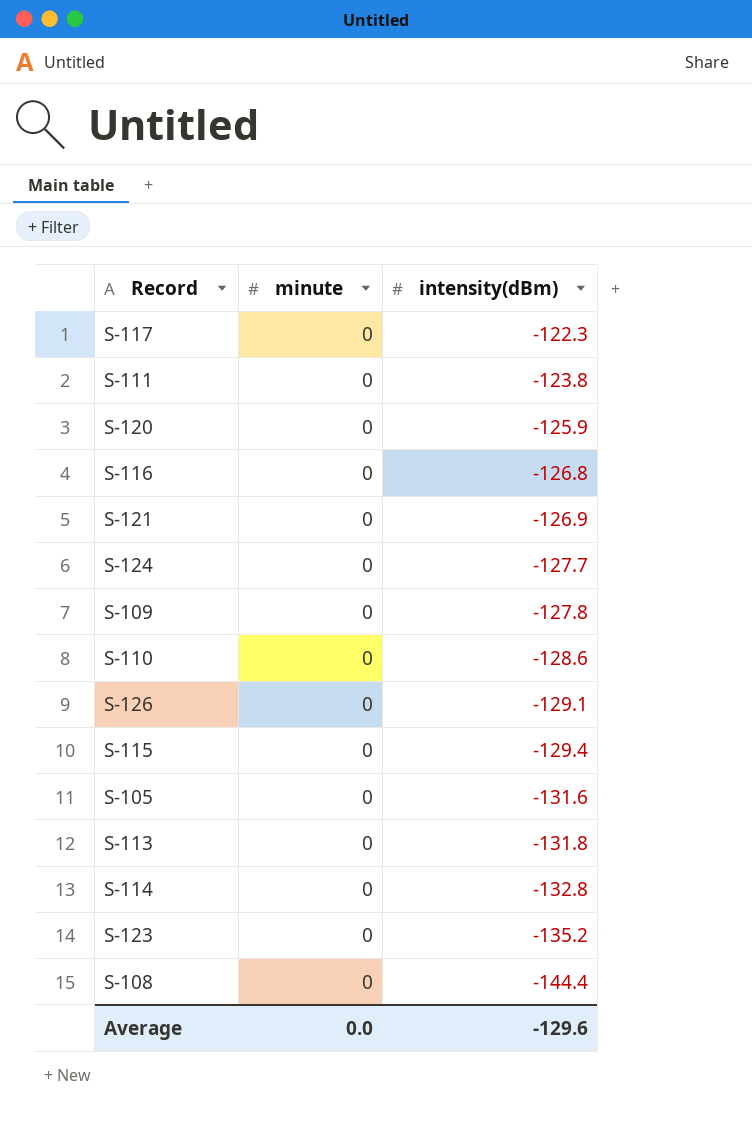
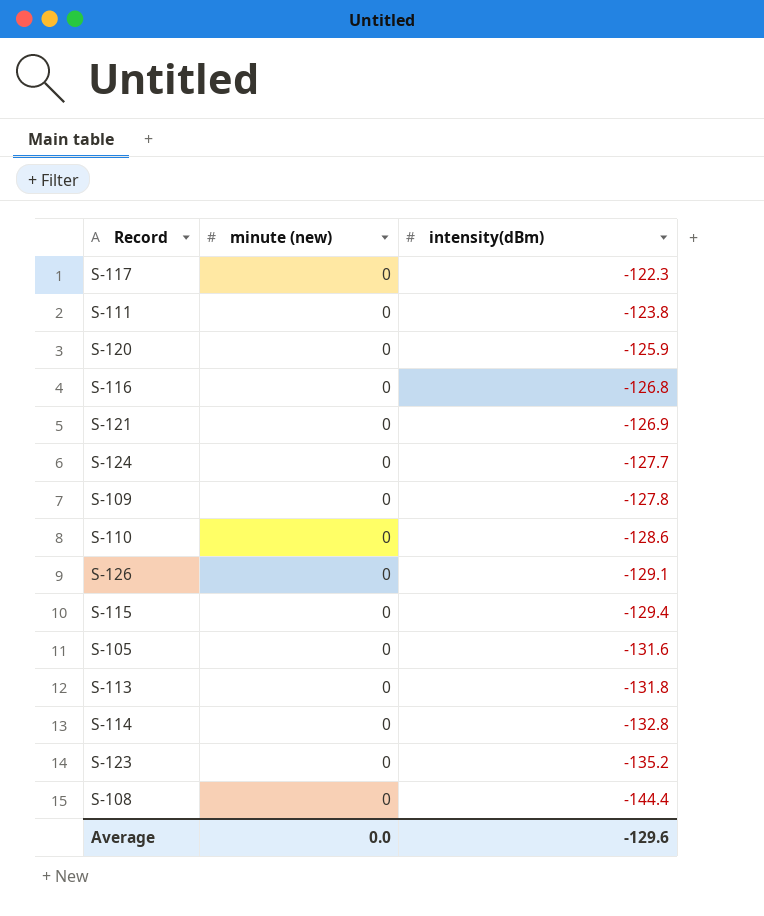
column name: minute -> minute (new)

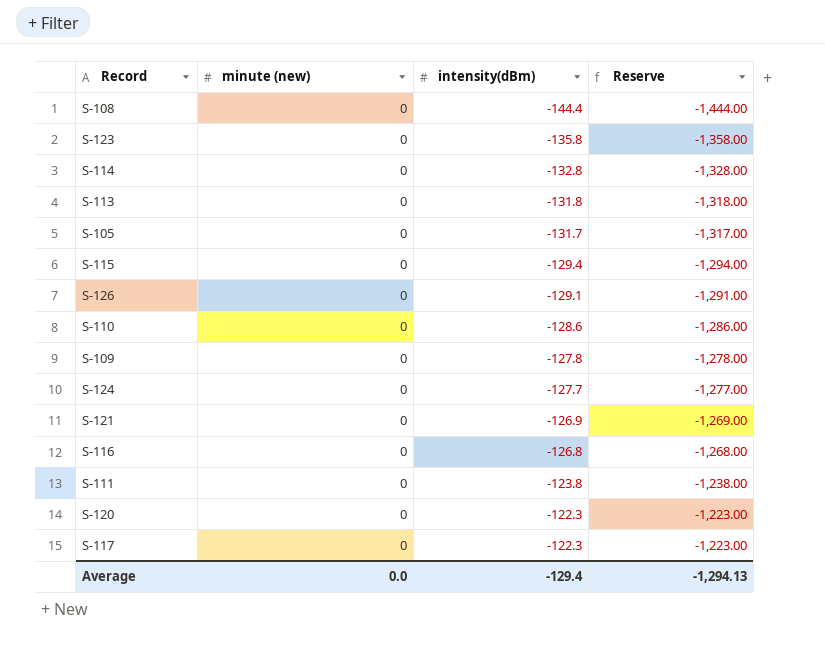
row order: intensity(dBm) descending -> intensity(dBm) ascending
column Reserve | formula: none -> [intensity(dBm)] * 10
S-123 | intensity(dBm): -135.2 -> -135.8
S-105 | intensity(dBm): -131.6 -> -131.7
S-120 | intensity(dBm): -125.9 -> -122.3
Average | intensity(dBm): -129.6 -> -129.4

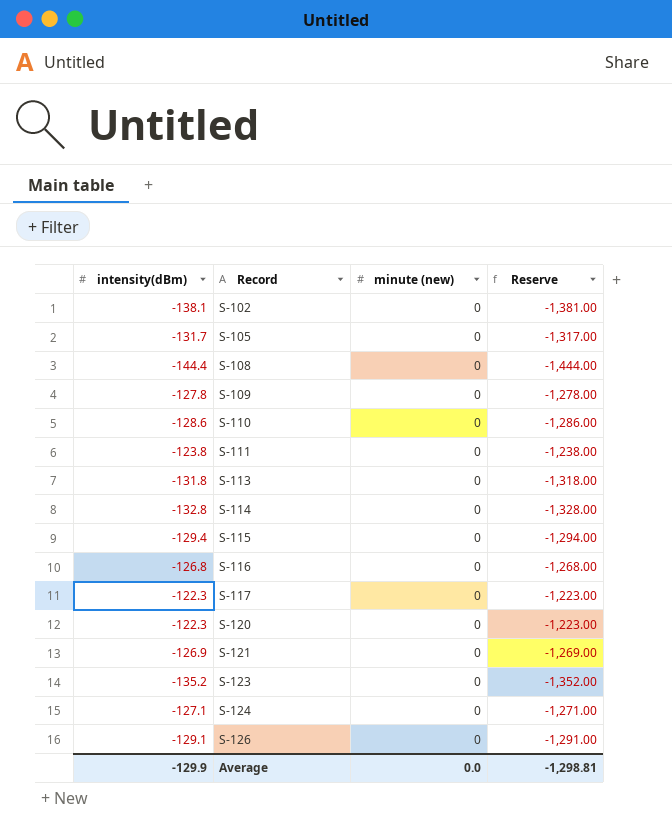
row order: intensity(dBm) ascending -> Record ascending
column intensity(dBm) | position: 3 -> 1
row S-102: none -> -138.1 | 0 | -1,381.00
S-123 | intensity(dBm): -135.8 -> -135.2
S-123 | Reserve: -1,358.00 -> -1,352.00
S-124 | intensity(dBm): -127.7 -> -127.1
S-124 | Reserve: -1,277.00 -> -1,271.00
Average | intensity(dBm): -129.4 -> -129.9
Average | Reserve: -1,294.13 -> -1,298.81

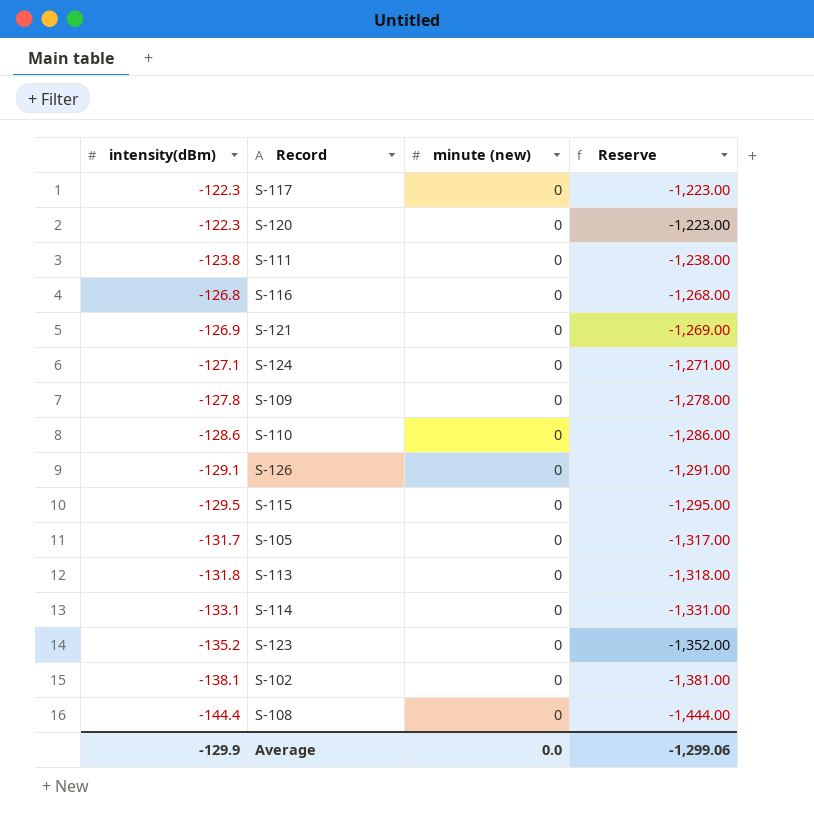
row order: Record ascending -> intensity(dBm) descending
S-115 | intensity(dBm): -129.4 -> -129.5
S-115 | Reserve: -1,294.00 -> -1,295.00
S-114 | intensity(dBm): -132.8 -> -133.1
S-114 | Reserve: -1,328.00 -> -1,331.00
Average | Reserve: -1,298.81 -> -1,299.06

